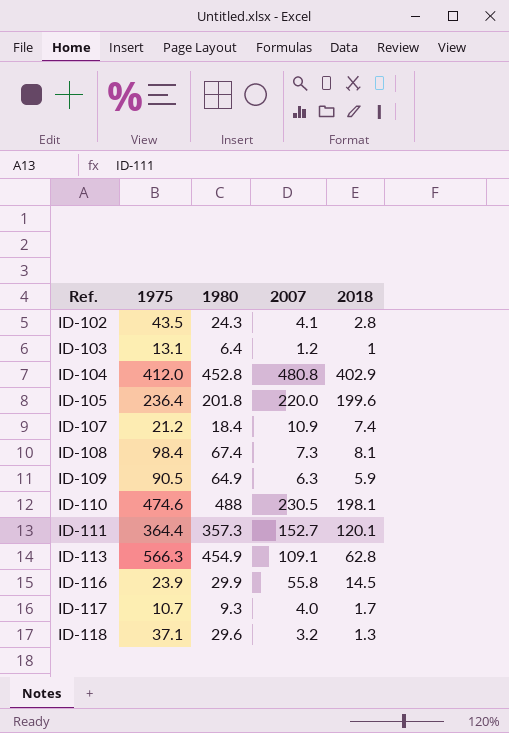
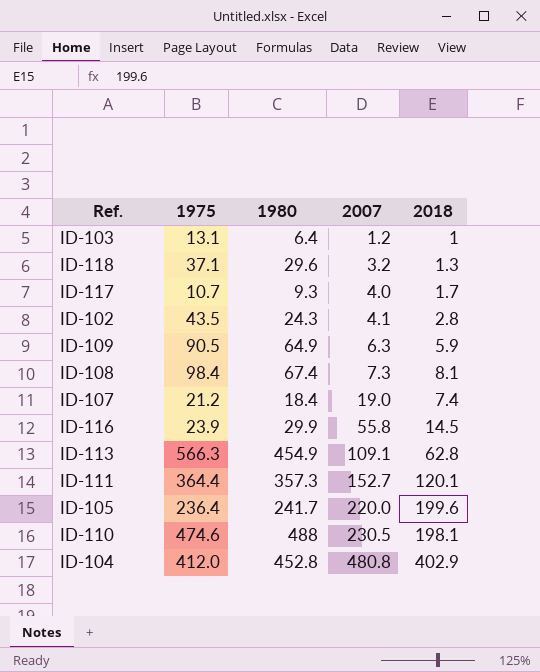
row order: Ref. ascending -> 2007 ascending
ID-107 | 2007: 10.9 -> 19.0
ID-105 | 1980: 201.8 -> 241.7

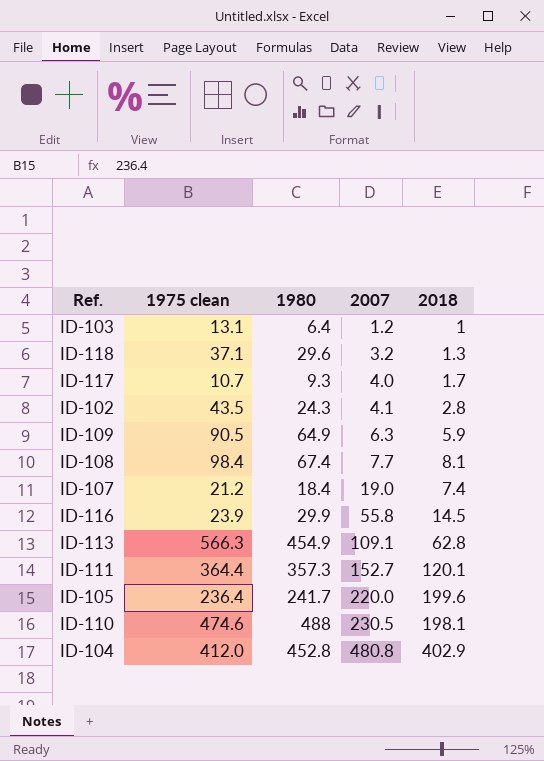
column name: 1975 -> 1975 clean
ID-108 | 2007: 7.3 -> 7.7

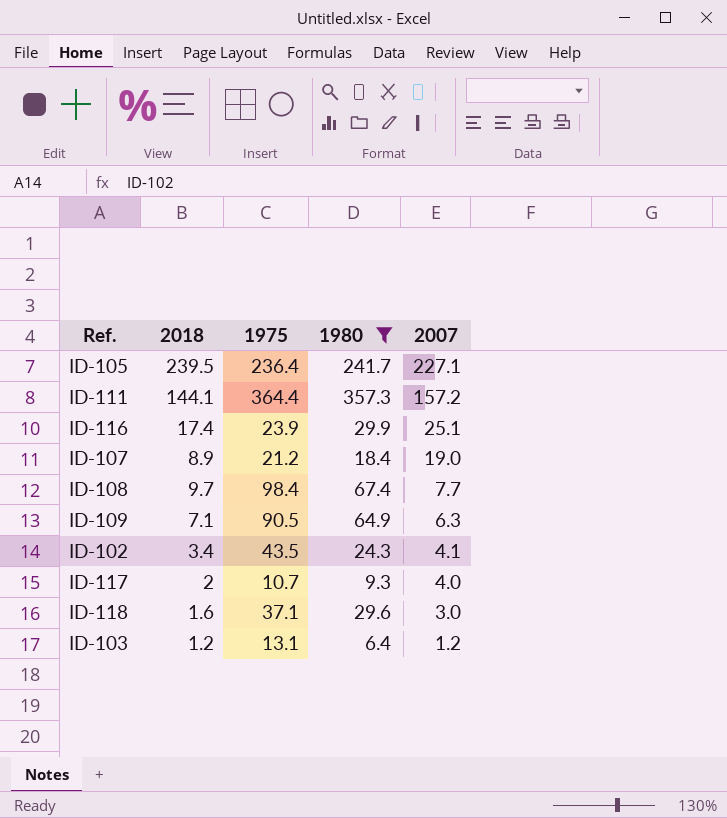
filter: none -> 1980 <= 357.3
row order: 2007 ascending -> 2007 descending
column 2018 | position: 5 -> 2
column name: 1975 clean -> 1975
ID-105 | 2018: 199.6 -> 239.5
ID-105 | 2007: 220.0 -> 227.1
ID-111 | 2018: 120.1 -> 144.1
ID-111 | 2007: 152.7 -> 157.2
ID-116 | 2018: 14.5 -> 17.4
ID-116 | 2007: 55.8 -> 25.1
ID-107 | 2018: 7.4 -> 8.9
ID-108 | 2018: 8.1 -> 9.7
ID-109 | 2018: 5.9 -> 7.1
ID-102 | 2018: 2.8 -> 3.4
ID-117 | 2018: 1.7 -> 2
ID-118 | 2018: 1.3 -> 1.6
ID-118 | 2007: 3.2 -> 3.0
ID-103 | 2018: 1 -> 1.2

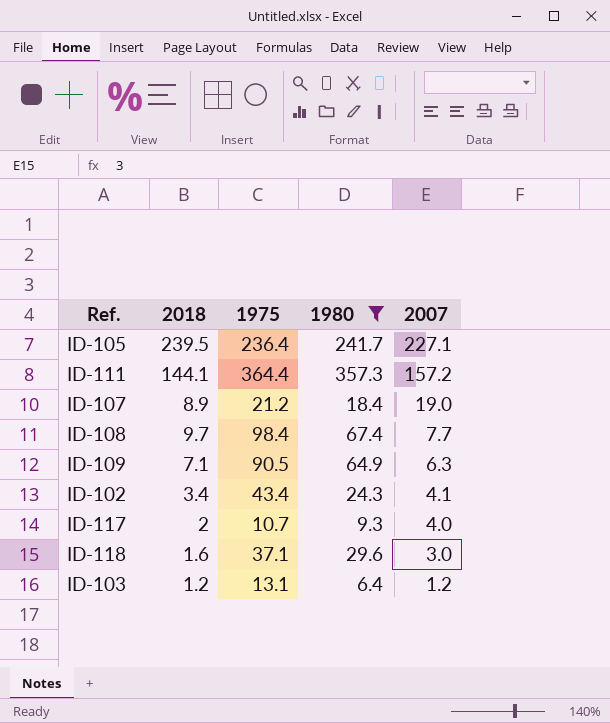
row ID-116: 17.4 | 23.9 | 29.9 | 25.1 -> none
ID-102 | 1975: 43.5 -> 43.4

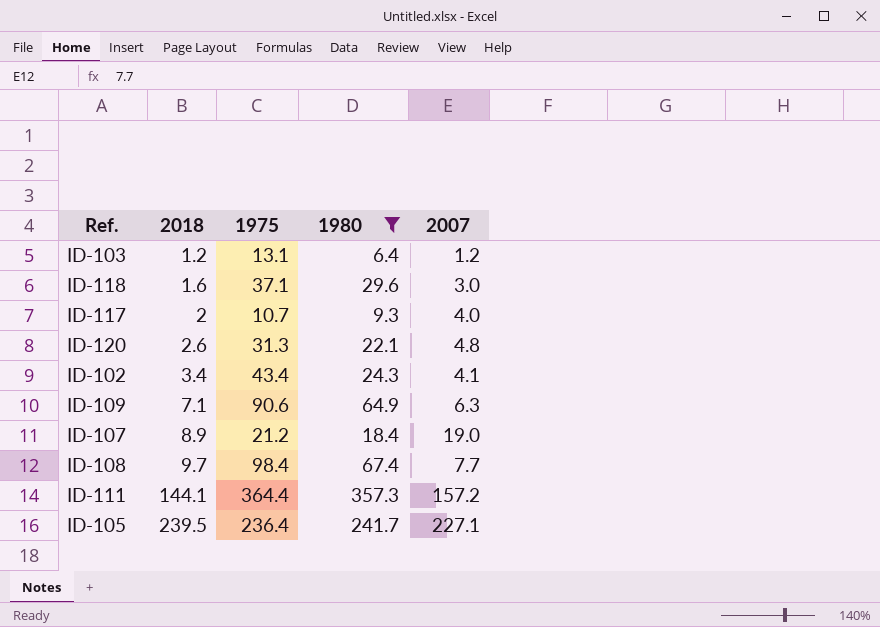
row order: 2007 descending -> 2018 ascending
row ID-120: none -> 2.6 | 31.3 | 22.1 | 4.8
ID-109 | 1975: 90.5 -> 90.6

